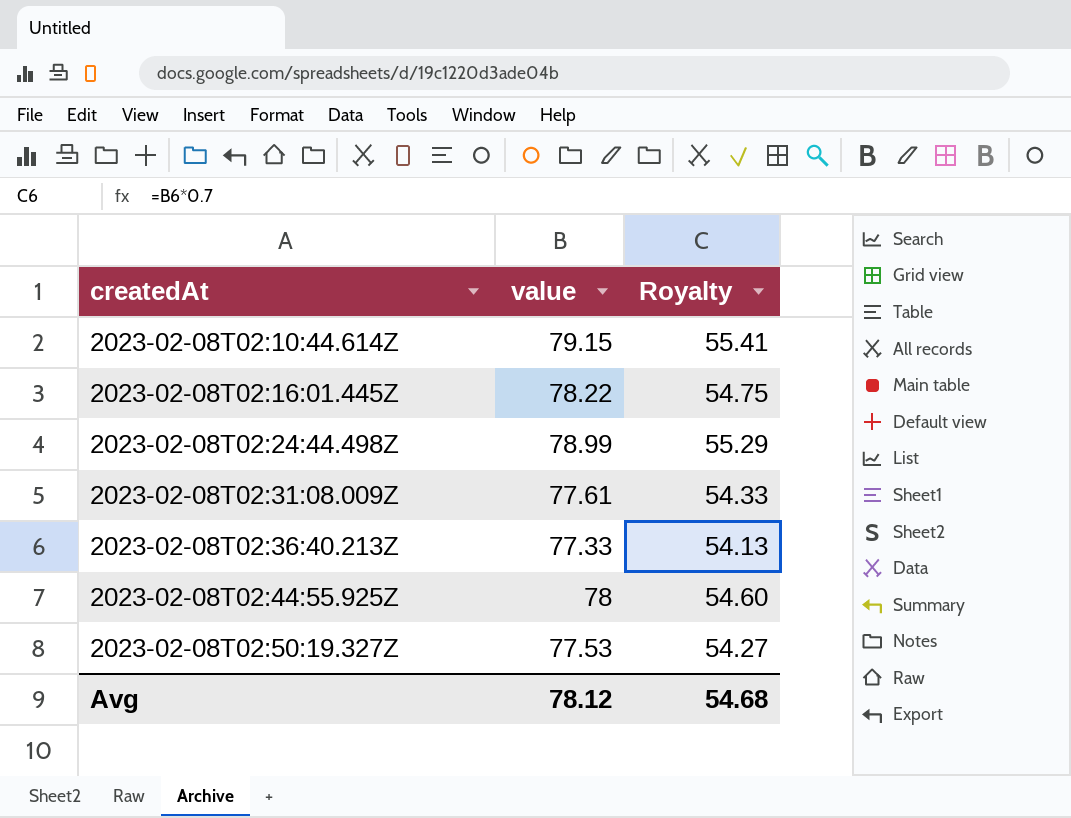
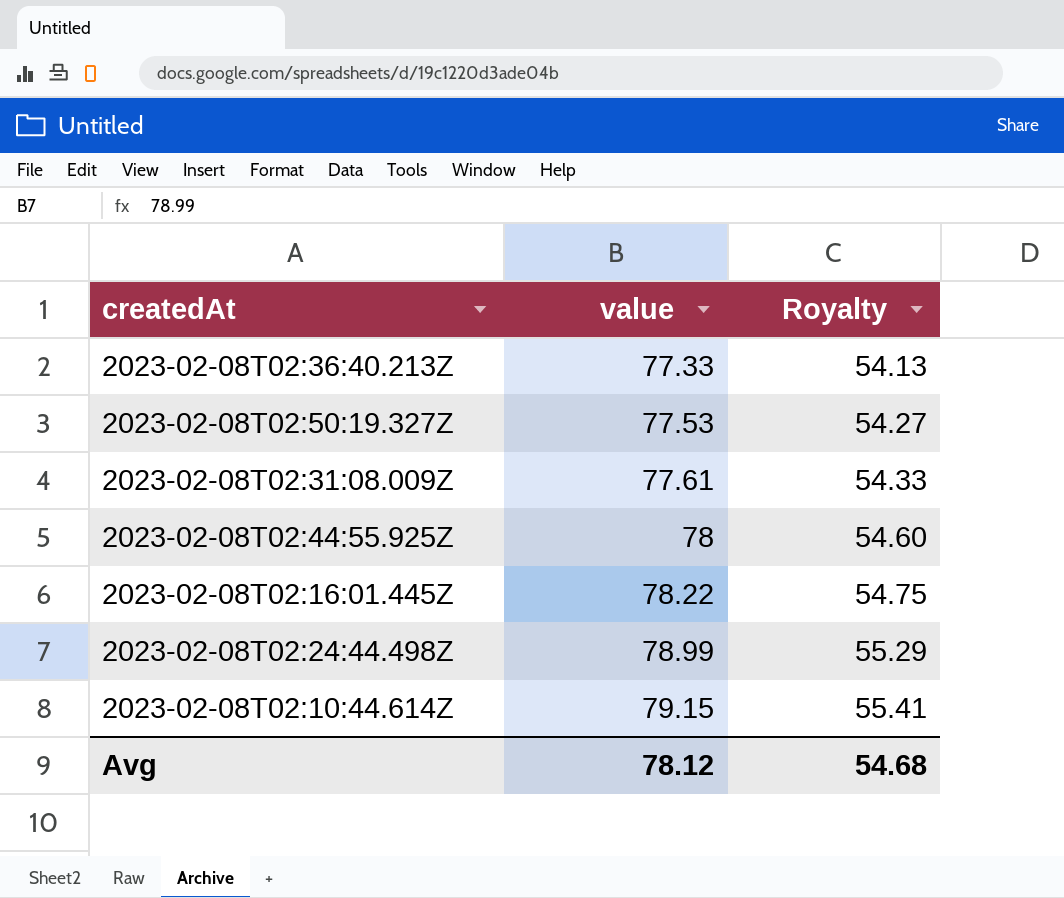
row order: createdAt ascending -> value ascending

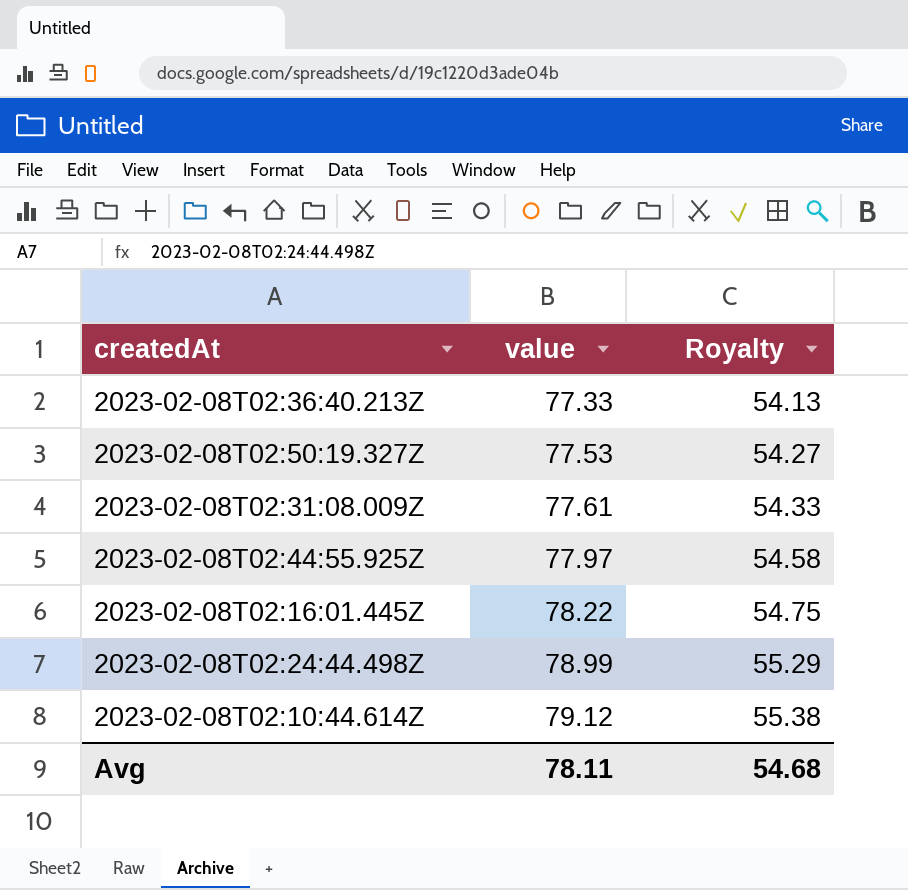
2023-02-08T02:44:55.925Z | value: 78 -> 77.97
2023-02-08T02:44:55.925Z | Royalty: 54.60 -> 54.58
2023-02-08T02:10:44.614Z | value: 79.15 -> 79.12
2023-02-08T02:10:44.614Z | Royalty: 55.41 -> 55.38
Avg | value: 78.12 -> 78.11

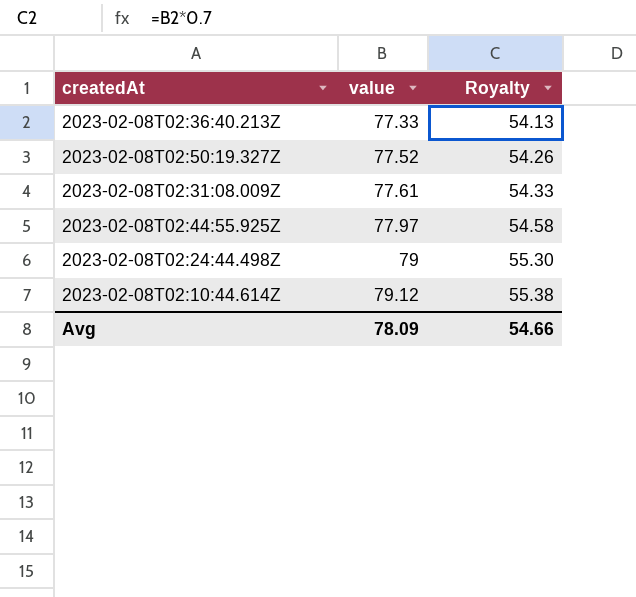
row 2023-02-08T02:16:01.445Z: 78.22 | 54.75 -> none
2023-02-08T02:50:19.327Z | value: 77.53 -> 77.52
2023-02-08T02:50:19.327Z | Royalty: 54.27 -> 54.26
2023-02-08T02:24:44.498Z | value: 78.99 -> 79
2023-02-08T02:24:44.498Z | Royalty: 55.29 -> 55.30
Avg | value: 78.11 -> 78.09
Avg | Royalty: 54.68 -> 54.66

